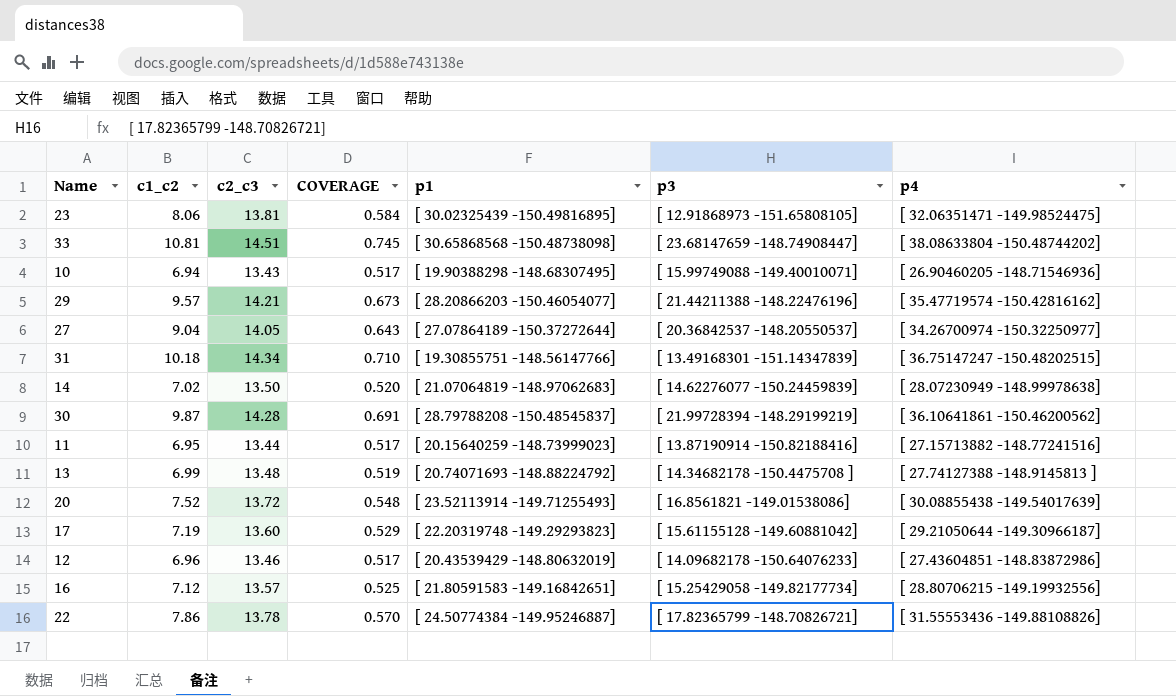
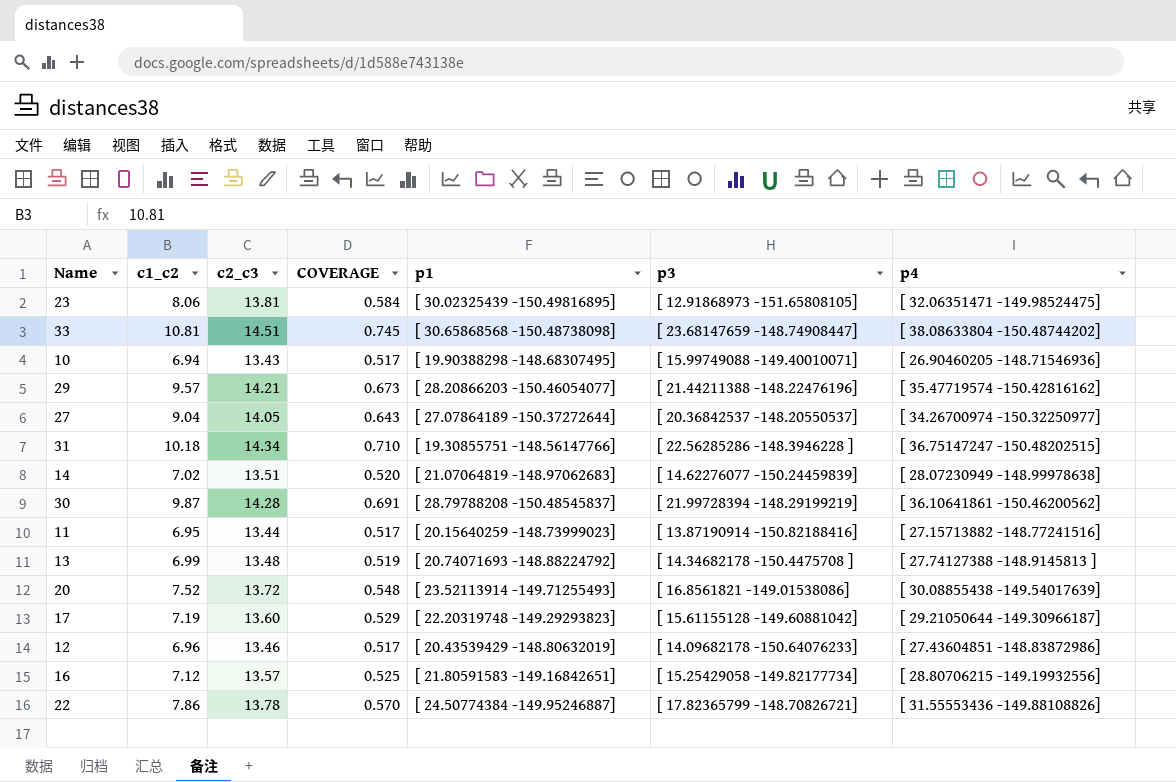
31 | p3: [ 13.49168301 -151.14347839] -> [ 22.56285286 -148.3946228 ]
14 | c2_c3: 13.50 -> 13.51

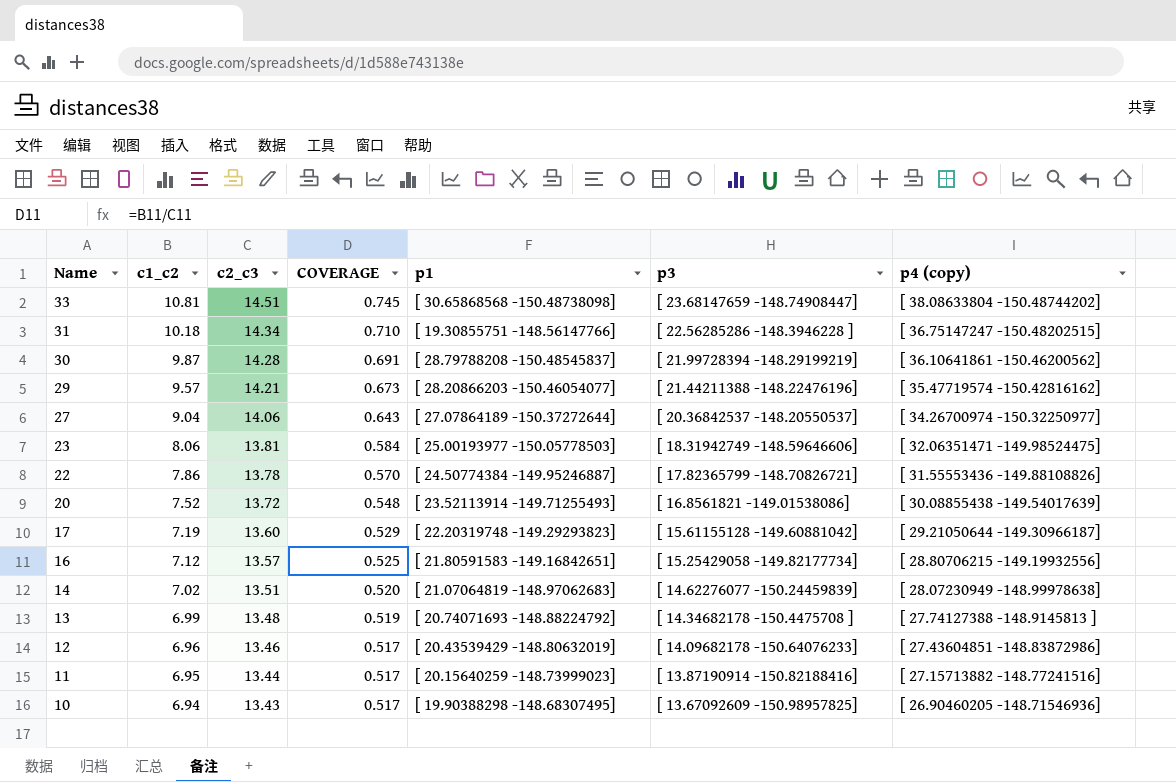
row order: none -> Name descending
column name: p4 -> p4 (copy)
27 | c2_c3: 14.05 -> 14.06
23 | p1: [ 30.02325439 -150.49816895] -> [ 25.00193977 -150.05778503]
23 | p3: [ 12.91868973 -151.65808105] -> [ 18.31942749 -148.59646606]
10 | p3: [ 15.99749088 -149.40010071] -> [ 13.67092609 -150.98957825]

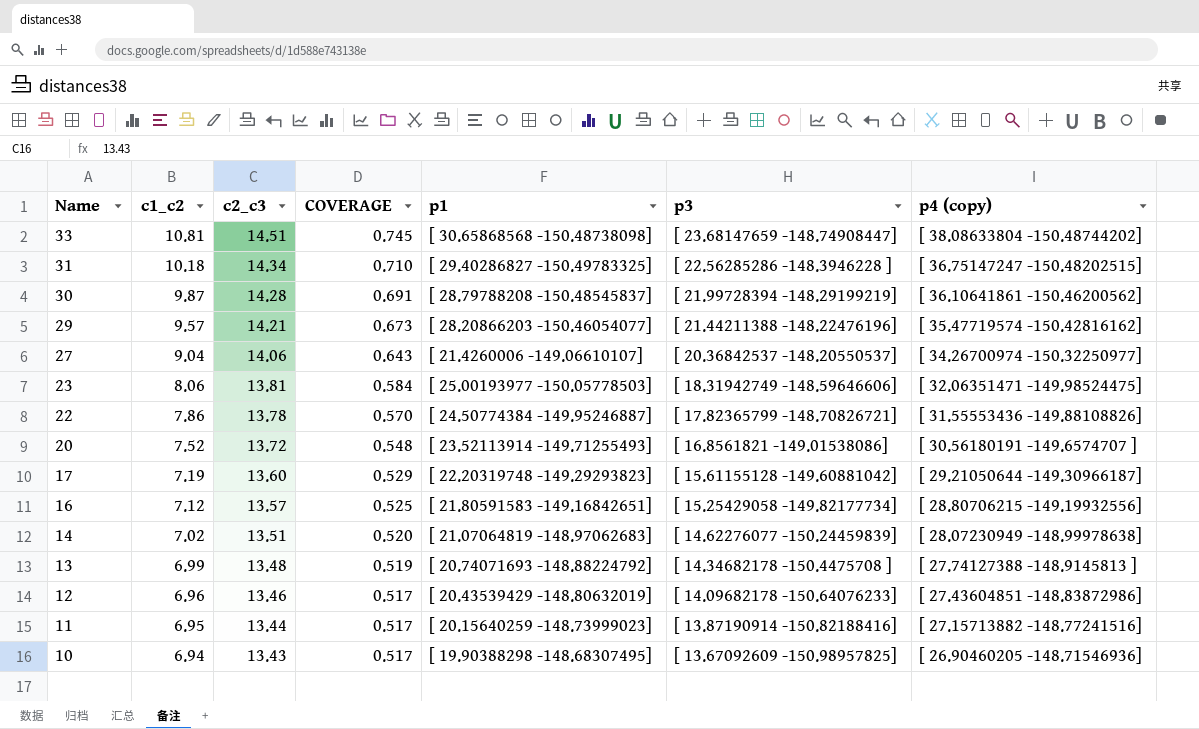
31 | p1: [ 19.30855751 -148.56147766] -> [ 29.40286827 -150.49783325]
27 | p1: [ 27.07864189 -150.37272644] -> [ 21.4260006 -149.06610107]
20 | p4 (copy): [ 30.08855438 -149.54017639] -> [ 30.56180191 -149.6574707 ]

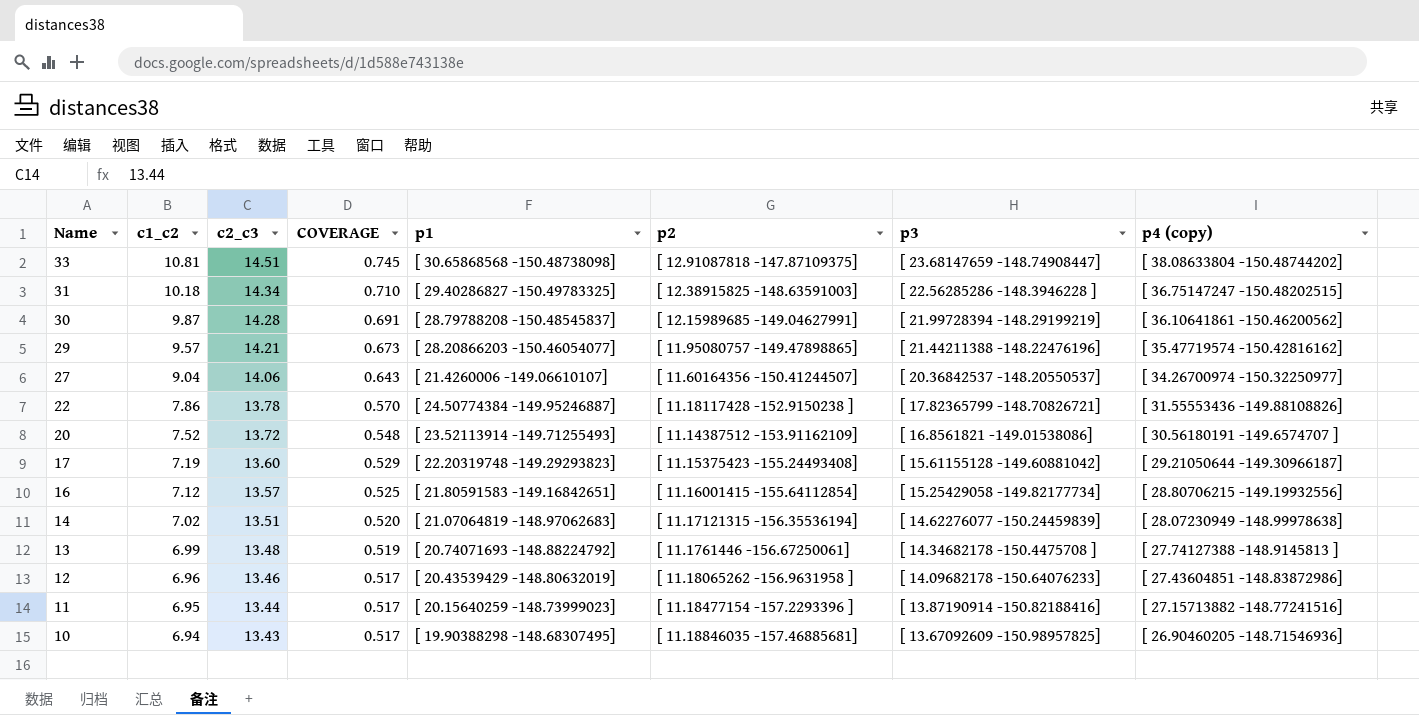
column p2 | position: none -> 6
row 23: 8.06 | 13.81 | 0.584 | [ 25.00193977 -150.05778503] | [ 18.31942749 -148.59646606] | [ 32.06351471 -149.98524475] -> none

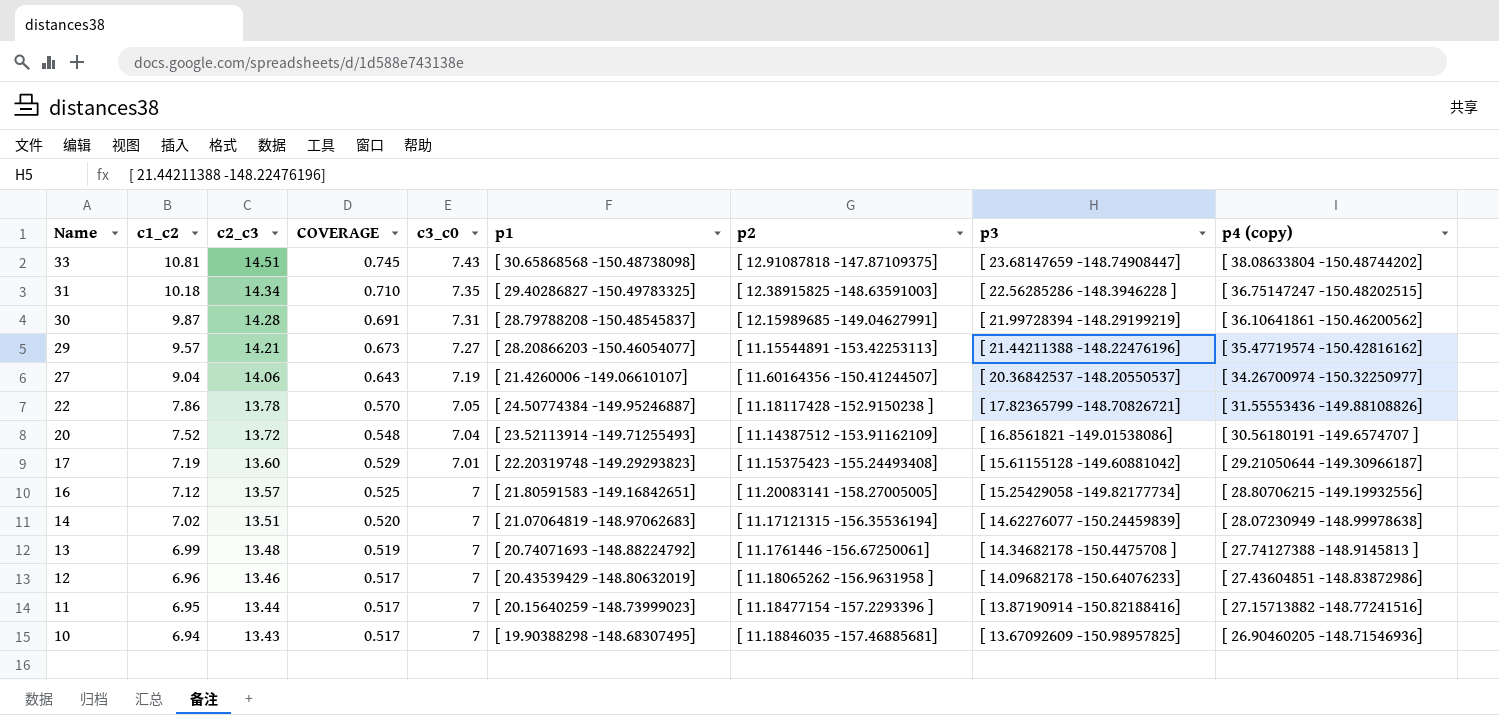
column c3_c0 | position: none -> 5
29 | p2: [ 11.95080757 -149.47898865] -> [ 11.15544891 -153.42253113]
16 | p2: [ 11.16001415 -155.64112854] -> [ 11.20083141 -158.27005005]

